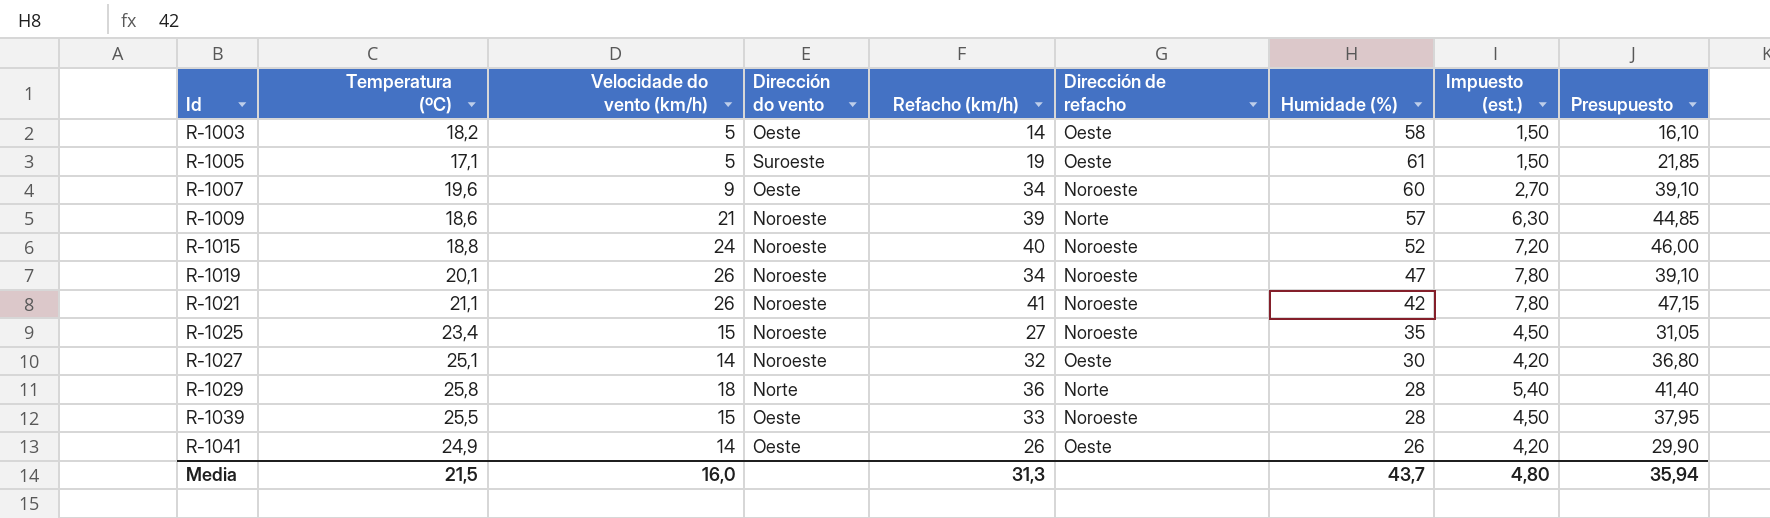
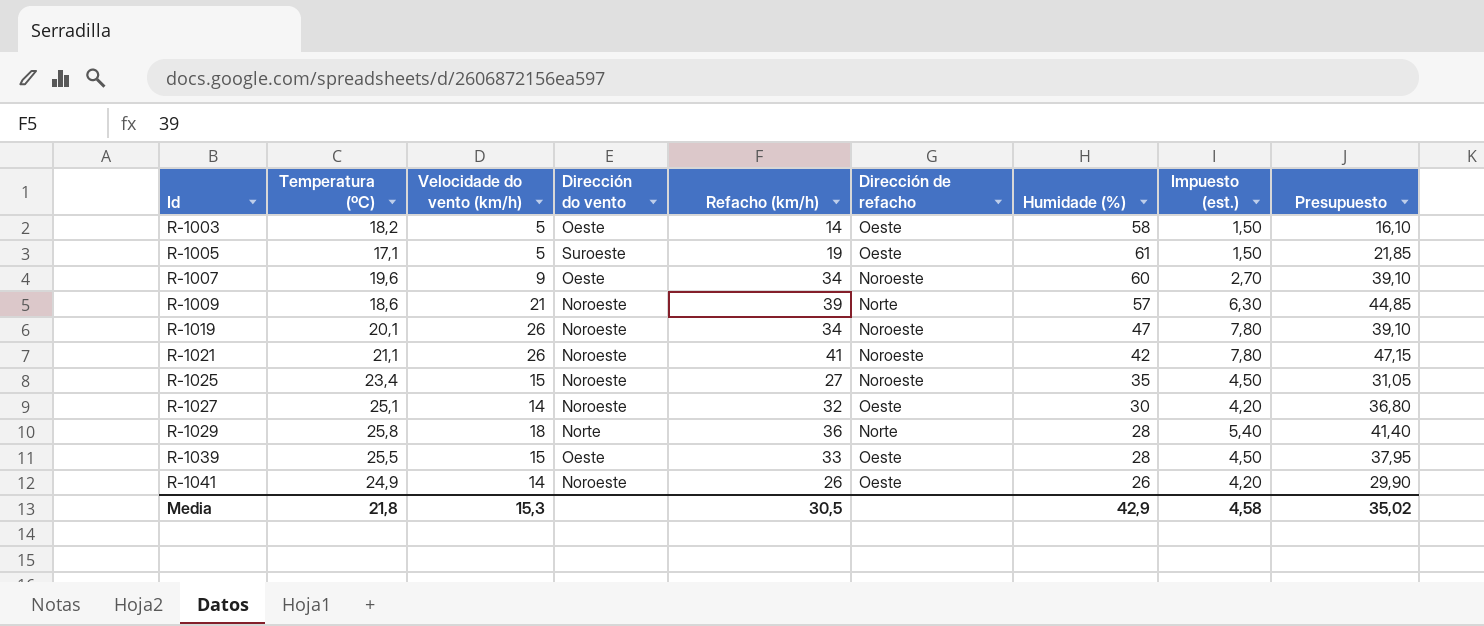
row R-1015: 18,8 | 24 | Noroeste | 40 | Noroeste | 52 | 7,20 | 46,00 -> none
R-1039 | Dirección de refacho: Noroeste -> Oeste
R-1041 | Dirección do vento: Oeste -> Noroeste
Media | Temperatura (ºC): 21,5 -> 21,8
Media | Velocidade do vento (km/h): 16,0 -> 15,3
Media | Refacho (km/h): 31,3 -> 30,5
Media | Humidade (%): 43,7 -> 42,9
Media | Impuesto (est.): 4,80 -> 4,58
Media | Presupuesto: 35,94 -> 35,02

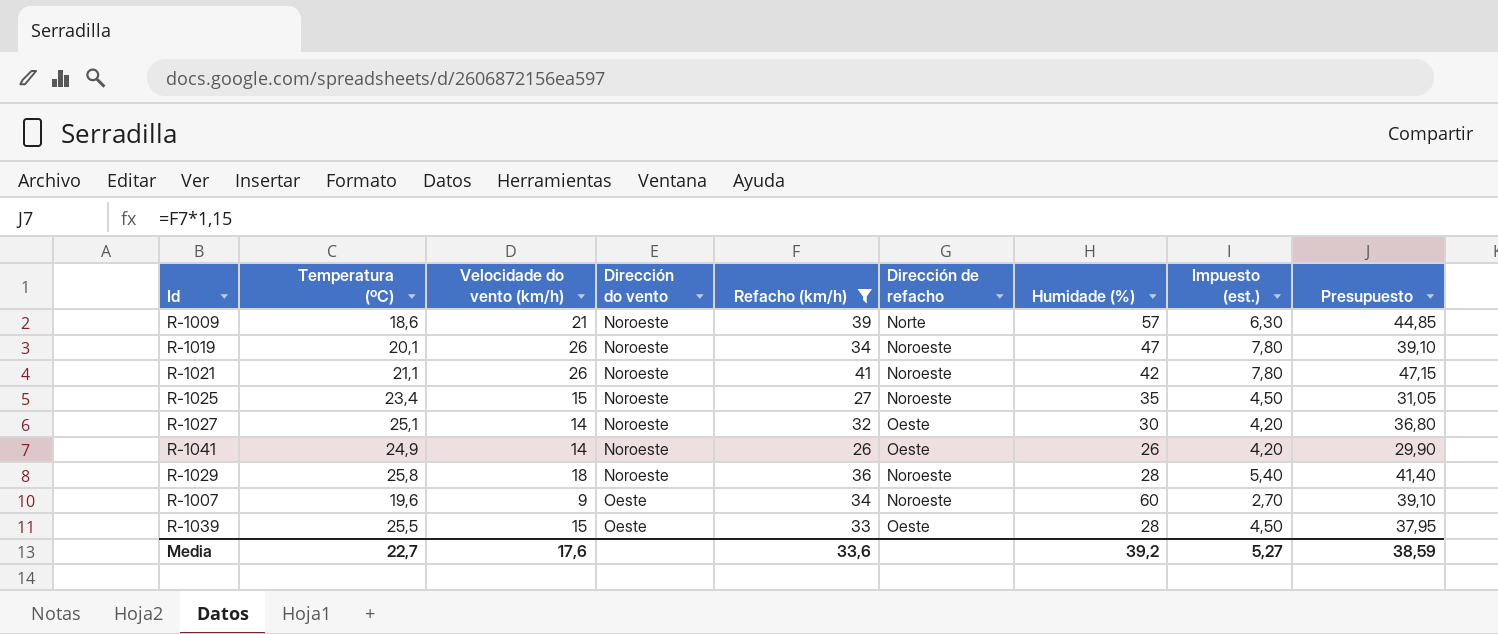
filter: none -> Refacho (km/h) >= 26
row order: Id ascending -> Dirección do vento ascending
R-1029 | Dirección do vento: Norte -> Noroeste
R-1029 | Dirección de refacho: Norte -> Noroeste
Media | Temperatura (ºC): 21,8 -> 22,7
Media | Velocidade do vento (km/h): 15,3 -> 17,6
Media | Refacho (km/h): 30,5 -> 33,6
Media | Humidade (%): 42,9 -> 39,2
Media | Impuesto (est.): 4,58 -> 5,27
Media | Presupuesto: 35,02 -> 38,59

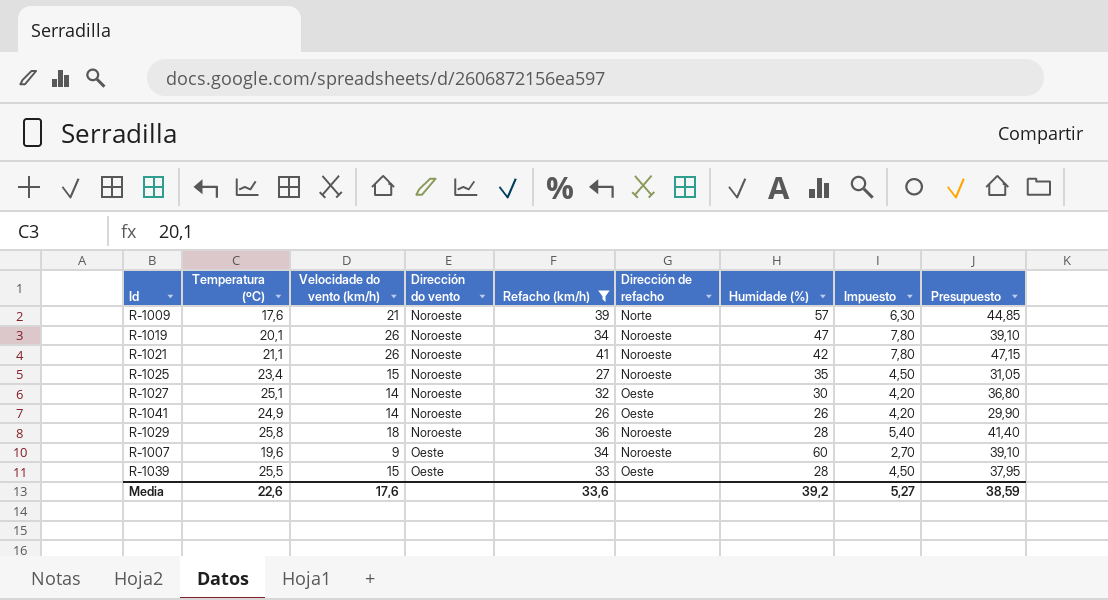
column name: Impuesto (est.) -> Impuesto
R-1009 | Temperatura (ºC): 18,6 -> 17,6
Media | Temperatura (ºC): 22,7 -> 22,6

